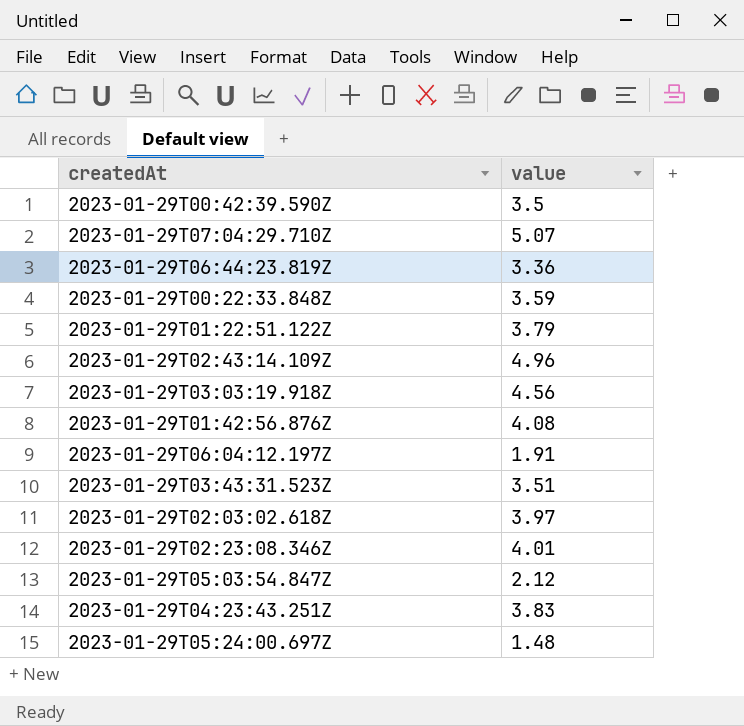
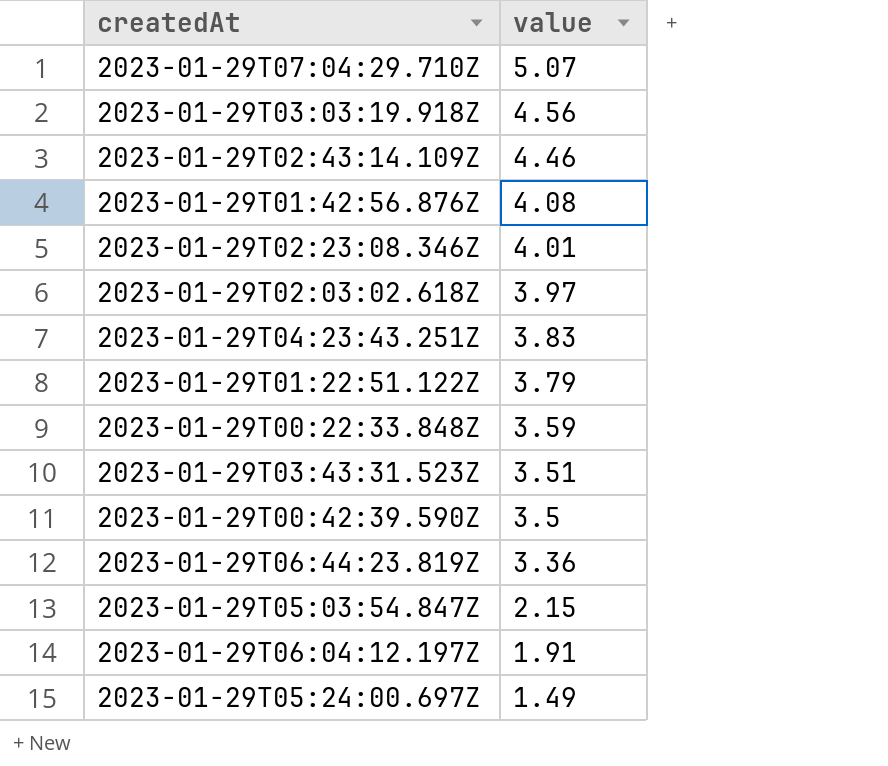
row order: none -> value descending
2023-01-29T02:43:14.109Z | value: 4.96 -> 4.46
2023-01-29T05:03:54.847Z | value: 2.12 -> 2.15
2023-01-29T05:24:00.697Z | value: 1.48 -> 1.49

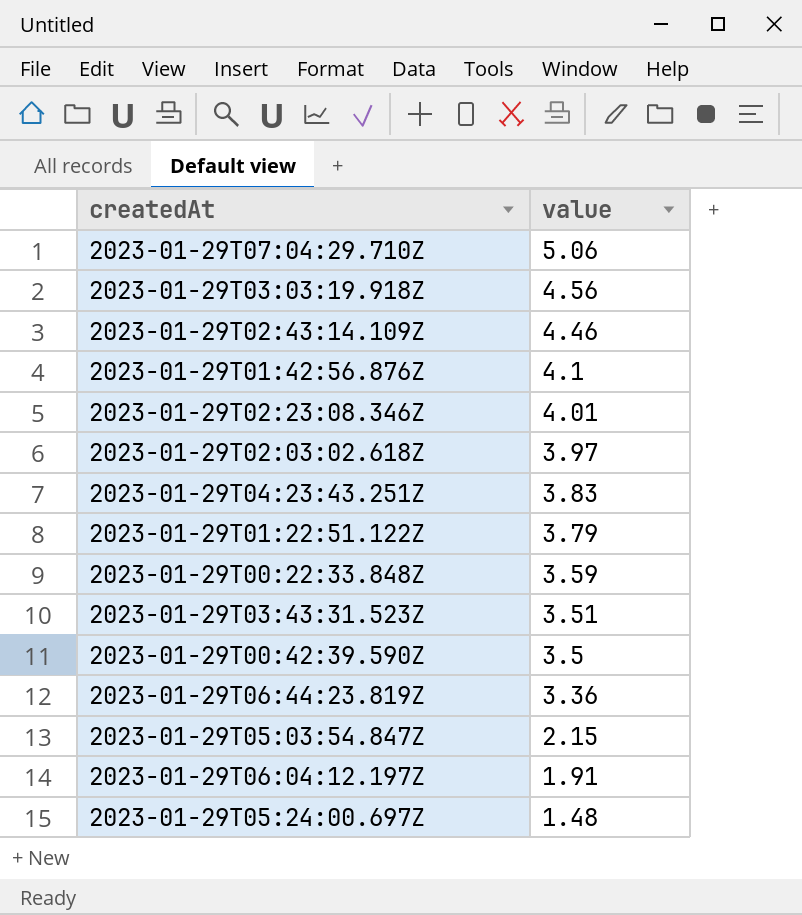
2023-01-29T07:04:29.710Z | value: 5.07 -> 5.06
2023-01-29T01:42:56.876Z | value: 4.08 -> 4.1
2023-01-29T05:24:00.697Z | value: 1.49 -> 1.48

